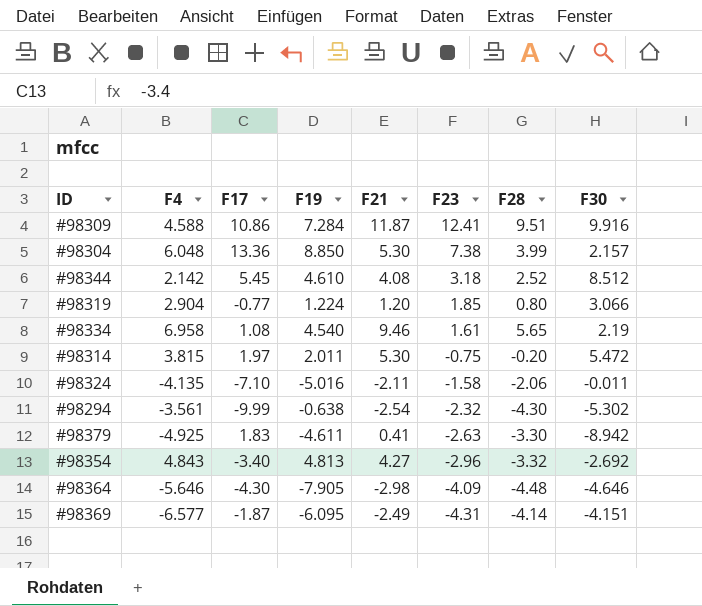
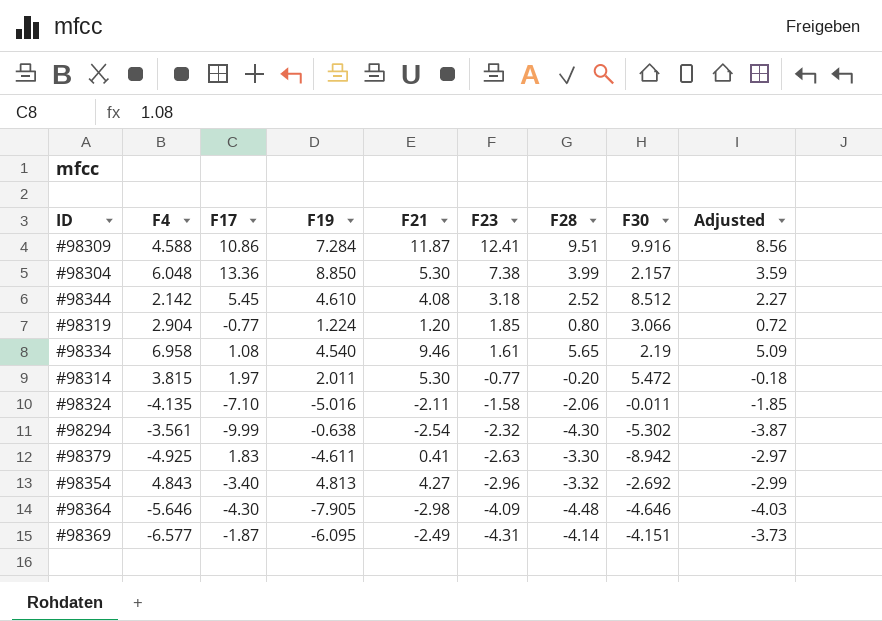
column Adjusted | formula: none -> [F28] * 0.9
#98314 | F23: -0.75 -> -0.77

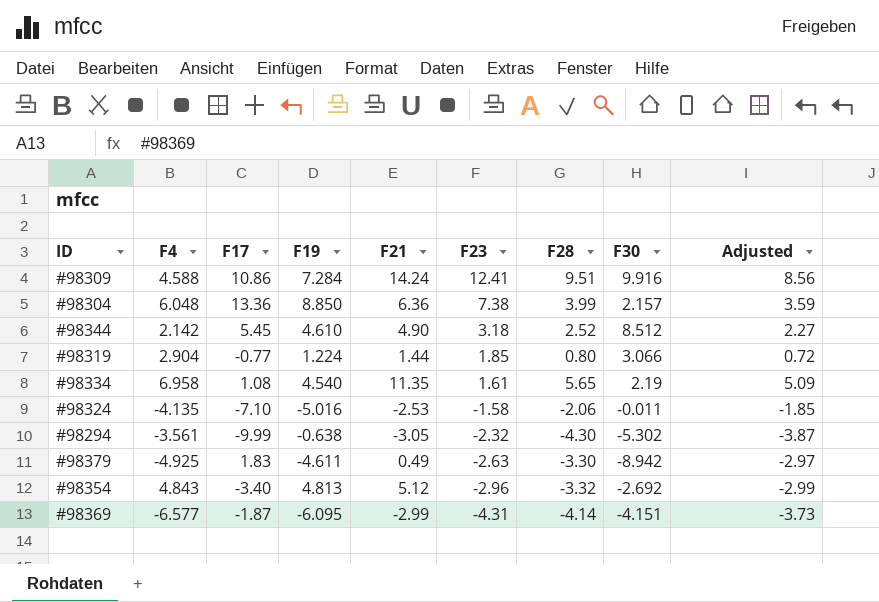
row #98314: 3.815 | 1.97 | 2.011 | 5.30 | -0.77 | -0.20 | 5.472 | -0.18 -> none
row #98364: -5.646 | -4.30 | -7.905 | -2.98 | -4.09 | -4.48 | -4.646 | -4.03 -> none
#98309 | F21: 11.87 -> 14.24
#98304 | F21: 5.30 -> 6.36
#98344 | F21: 4.08 -> 4.90
#98319 | F21: 1.20 -> 1.44
#98334 | F21: 9.46 -> 11.35
#98324 | F21: -2.11 -> -2.53
#98294 | F21: -2.54 -> -3.05
#98379 | F21: 0.41 -> 0.49
#98354 | F21: 4.27 -> 5.12
#98369 | F21: -2.49 -> -2.99

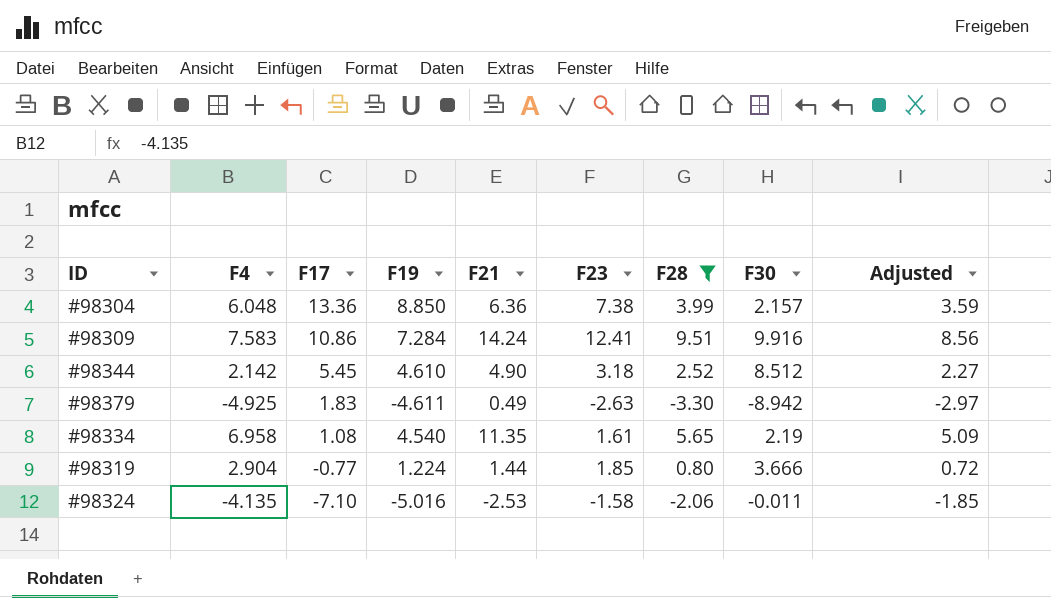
filter: none -> F28 >= -3.30
row order: F23 descending -> F17 descending
#98309 | F4: 4.588 -> 7.583
#98319 | F30: 3.066 -> 3.666

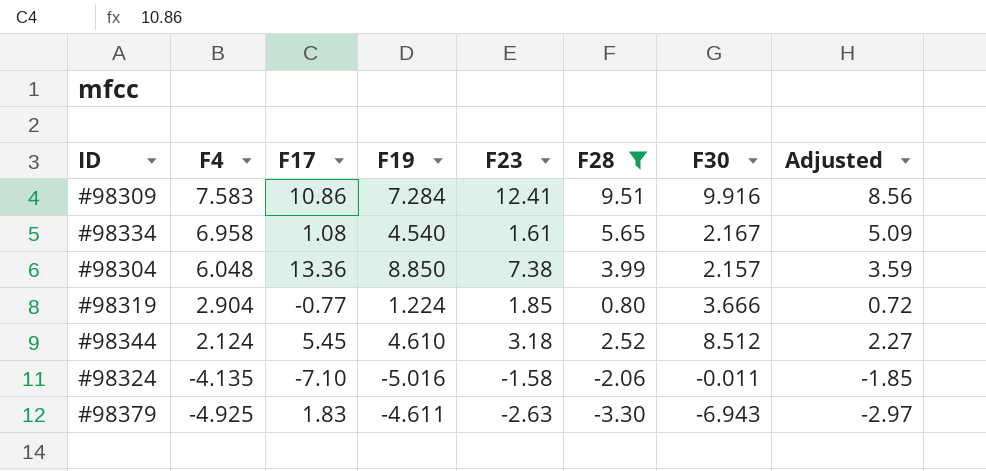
row order: F17 descending -> F4 descending
column F21 | position: 5 -> none
#98334 | F30: 2.19 -> 2.167
#98344 | F4: 2.142 -> 2.124
#98379 | F30: -8.942 -> -6.943

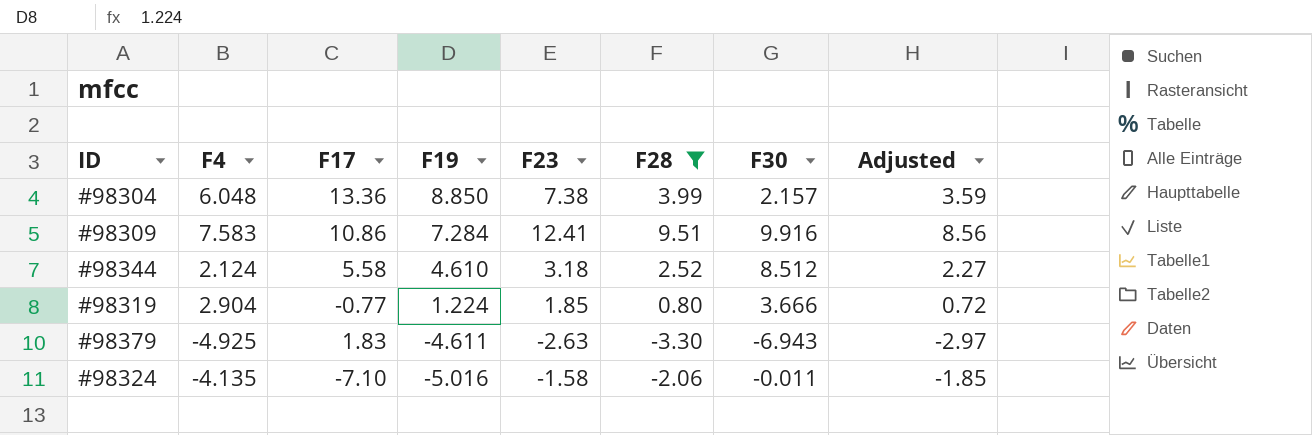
row order: F4 descending -> F19 descending
row #98334: 6.958 | 1.08 | 4.540 | 1.61 | 5.65 | 2.167 | 5.09 -> none
#98344 | F17: 5.45 -> 5.58

